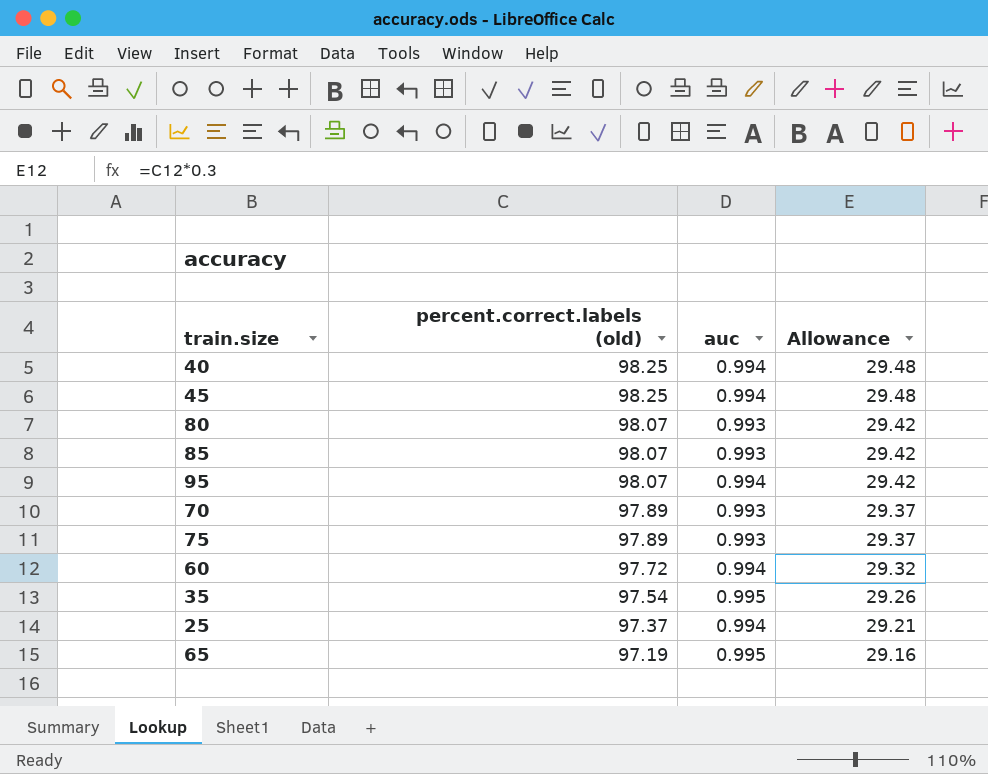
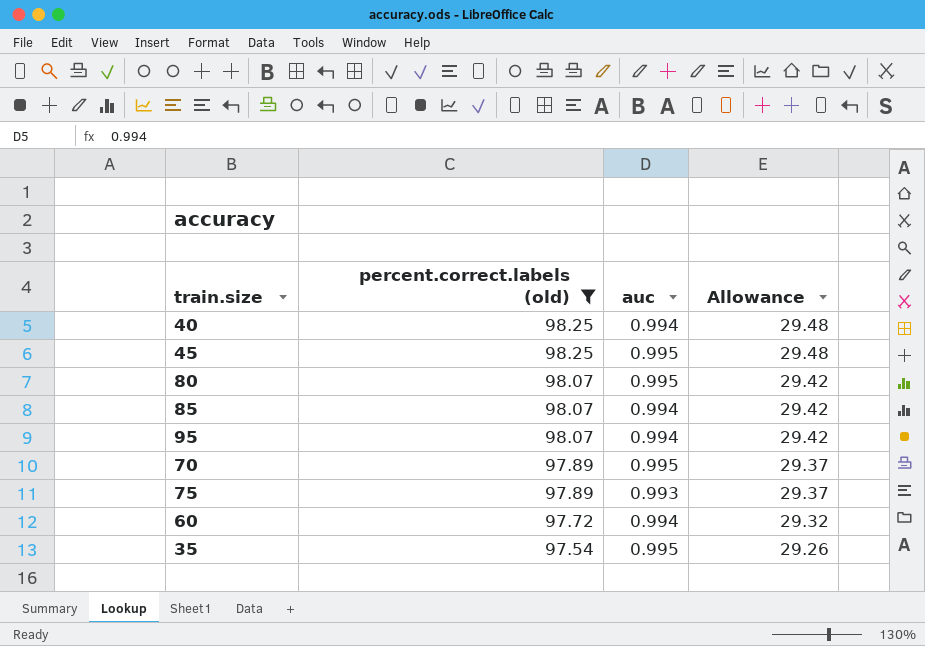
filter: none -> percent.correct.labels (old) >= 97.54
45 | auc: 0.994 -> 0.995
80 | auc: 0.993 -> 0.995
85 | auc: 0.993 -> 0.994
70 | auc: 0.993 -> 0.995

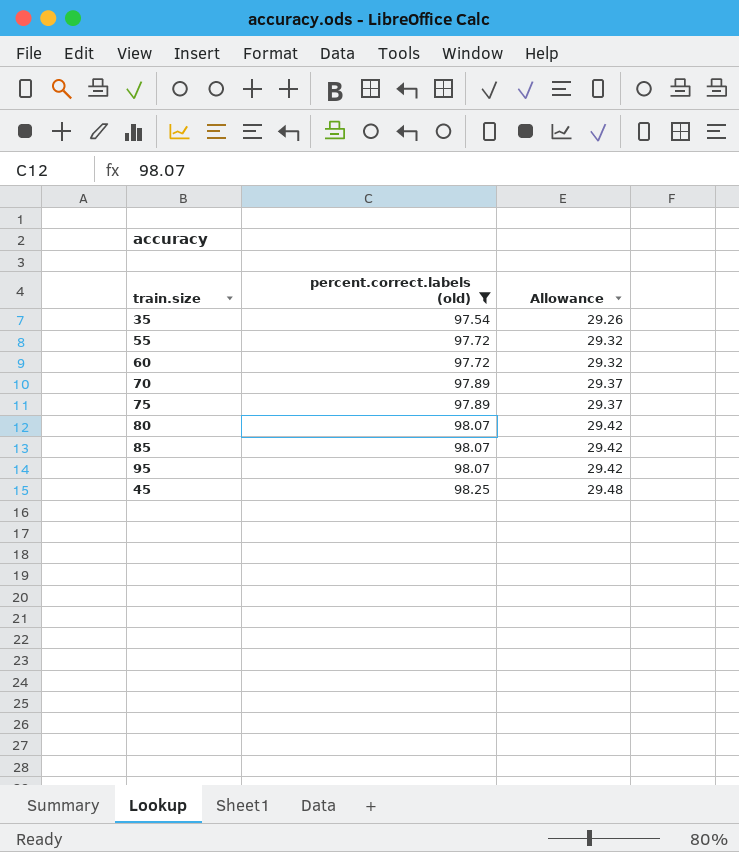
row order: percent.correct.labels (old) descending -> percent.correct.labels (old) ascending
column auc | position: 3 -> none
row 40: 98.25 | 0.994 | 29.48 -> none
row 55: none -> 97.72 | 29.32

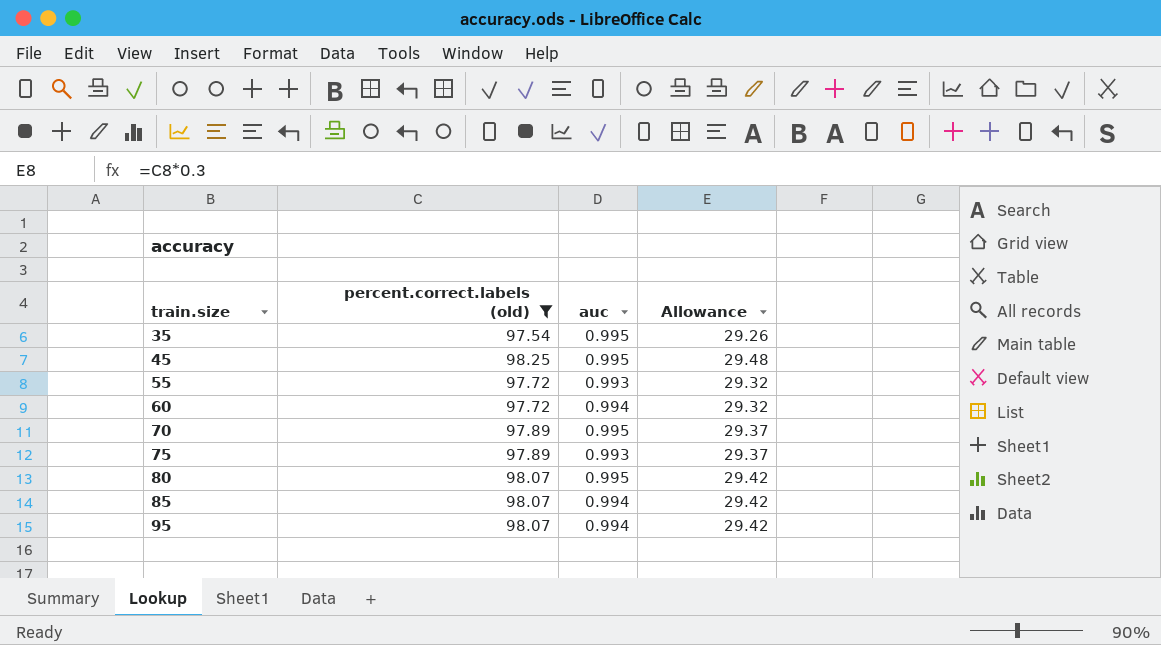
row order: percent.correct.labels (old) ascending -> train.size ascending
column auc | position: none -> 3

